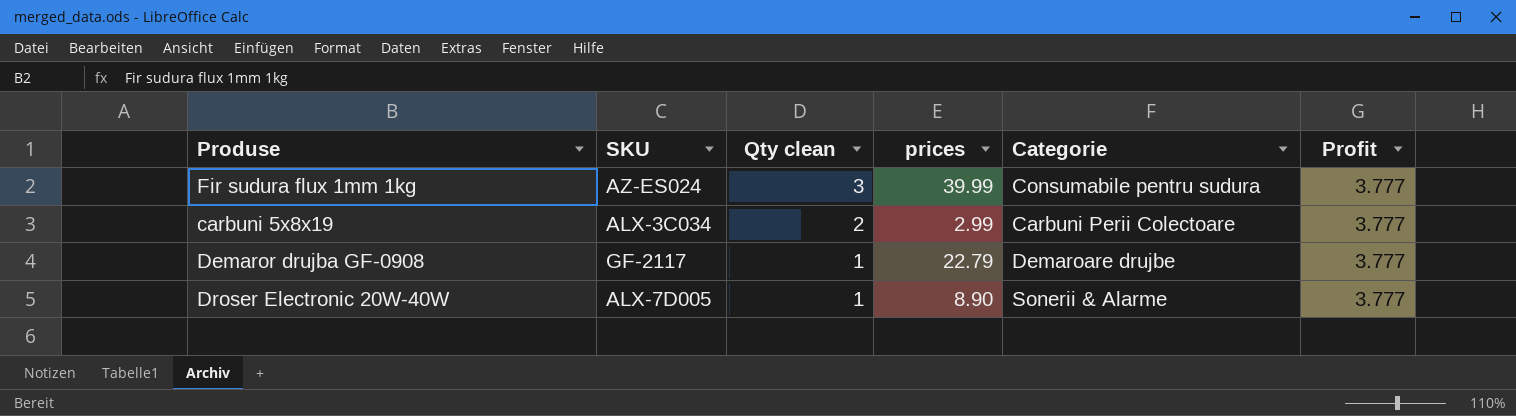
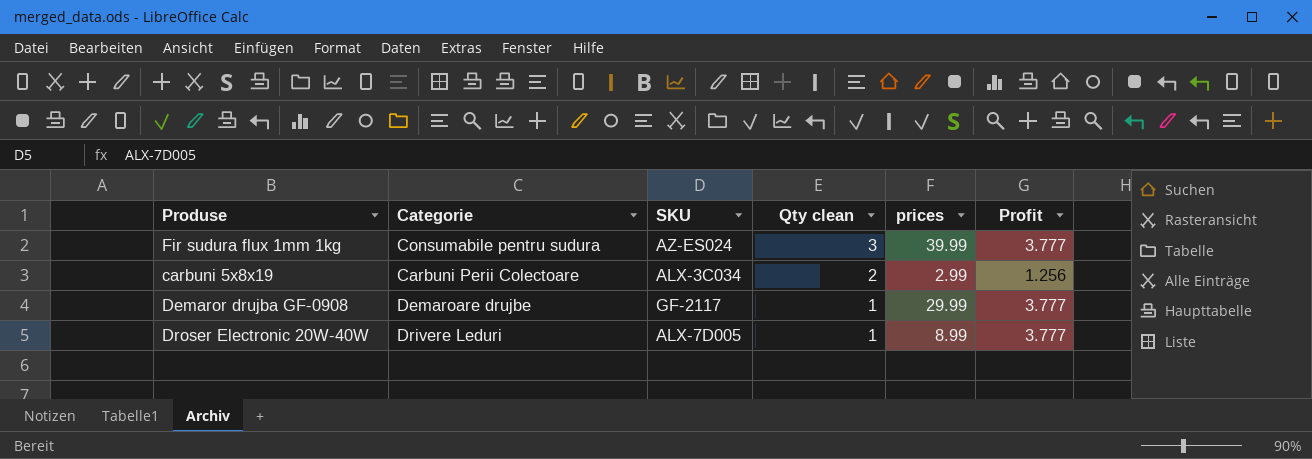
column Categorie | position: 5 -> 2
carbuni 5x8x19 | Profit: 3.777 -> 1.256
Demaror drujba GF-0908 | prices: 22.79 -> 29.99
Droser Electronic 20W-40W | Categorie: Sonerii & Alarme -> Drivere Leduri
Droser Electronic 20W-40W | prices: 8.90 -> 8.99

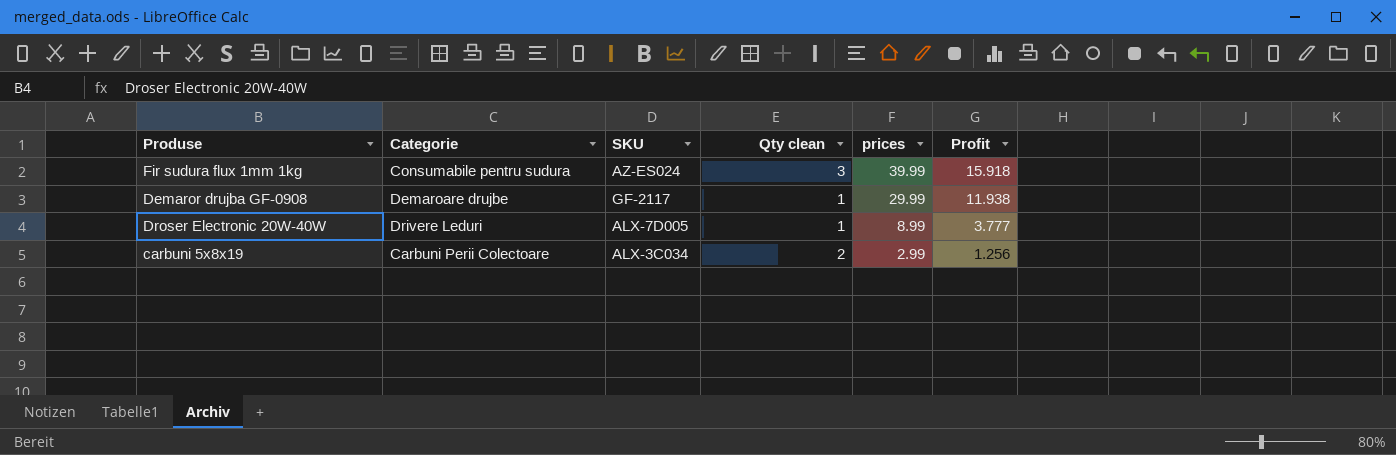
row order: Qty clean descending -> prices descending
Fir sudura flux 1mm 1kg | Profit: 3.777 -> 15.918
Demaror drujba GF-0908 | Profit: 3.777 -> 11.938

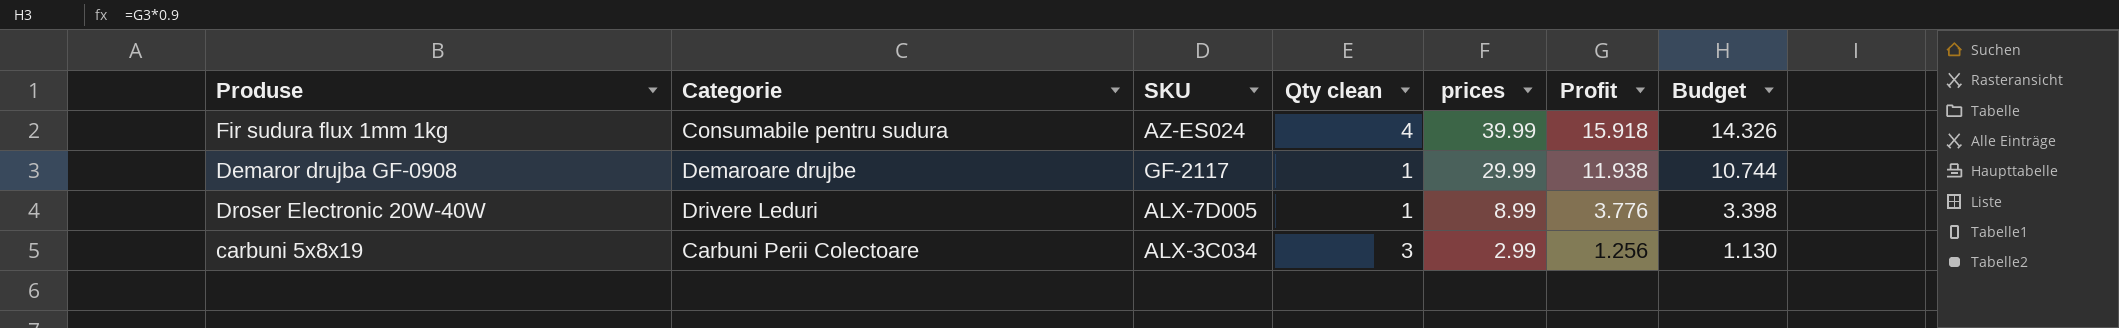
column Budget | formula: none -> [Profit] * 0.9
Fir sudura flux 1mm 1kg | Qty clean: 3 -> 4
Droser Electronic 20W-40W | Profit: 3.777 -> 3.776
carbuni 5x8x19 | Qty clean: 2 -> 3

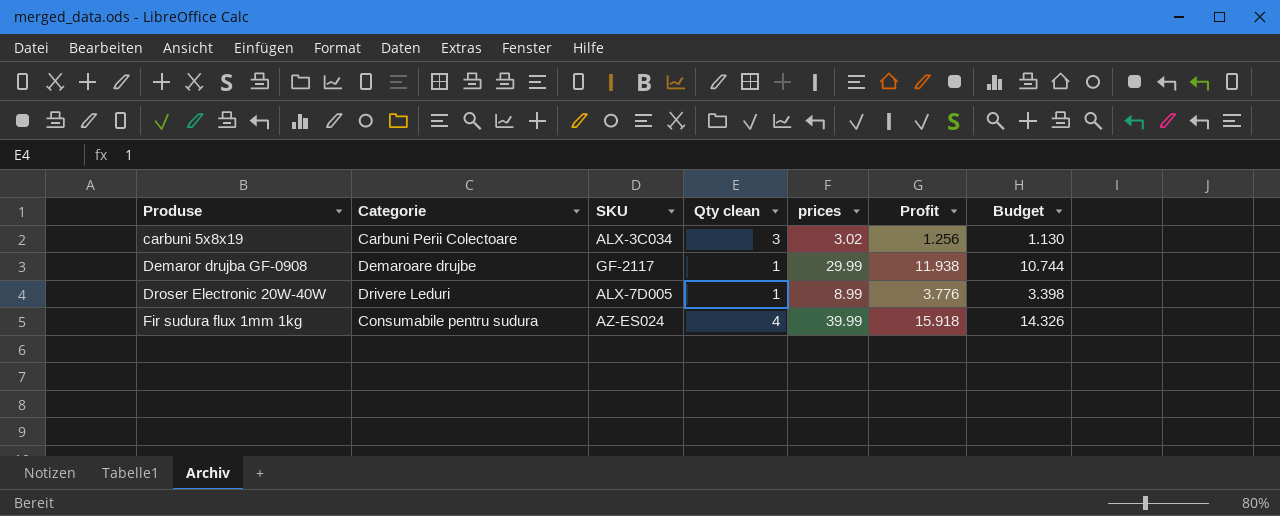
row order: prices descending -> Produse ascending
carbuni 5x8x19 | prices: 2.99 -> 3.02

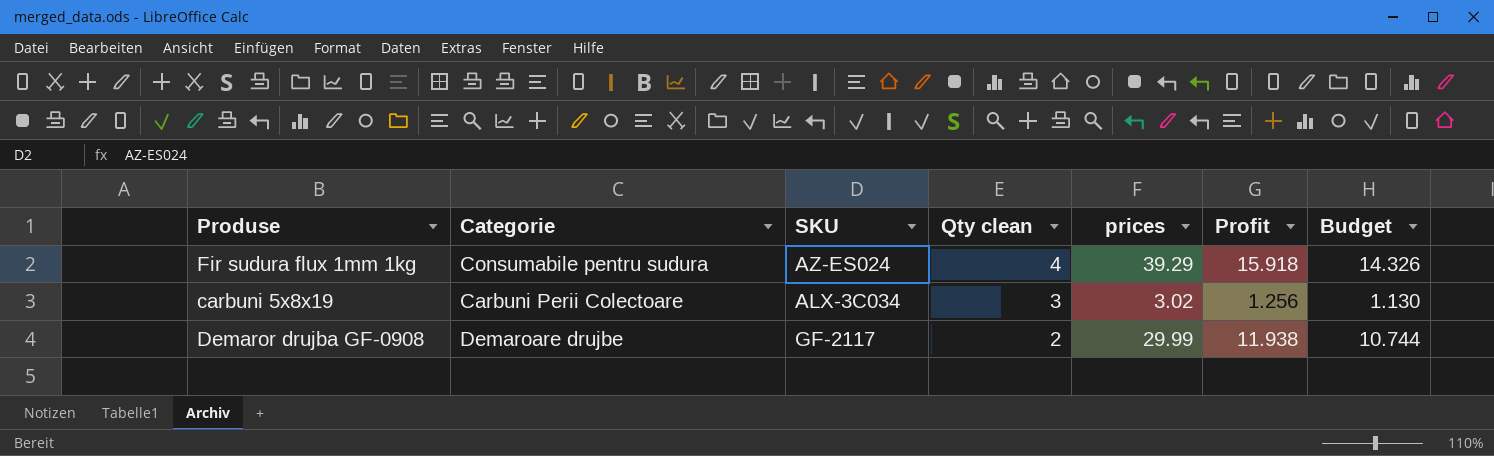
row order: Produse ascending -> Qty clean descending
row Droser Electronic 20W-40W: Drivere Leduri | ALX-7D005 | 1 | 8.99 | 3.776 | 3.398 -> none
Fir sudura flux 1mm 1kg | prices: 39.99 -> 39.29
Demaror drujba GF-0908 | Qty clean: 1 -> 2

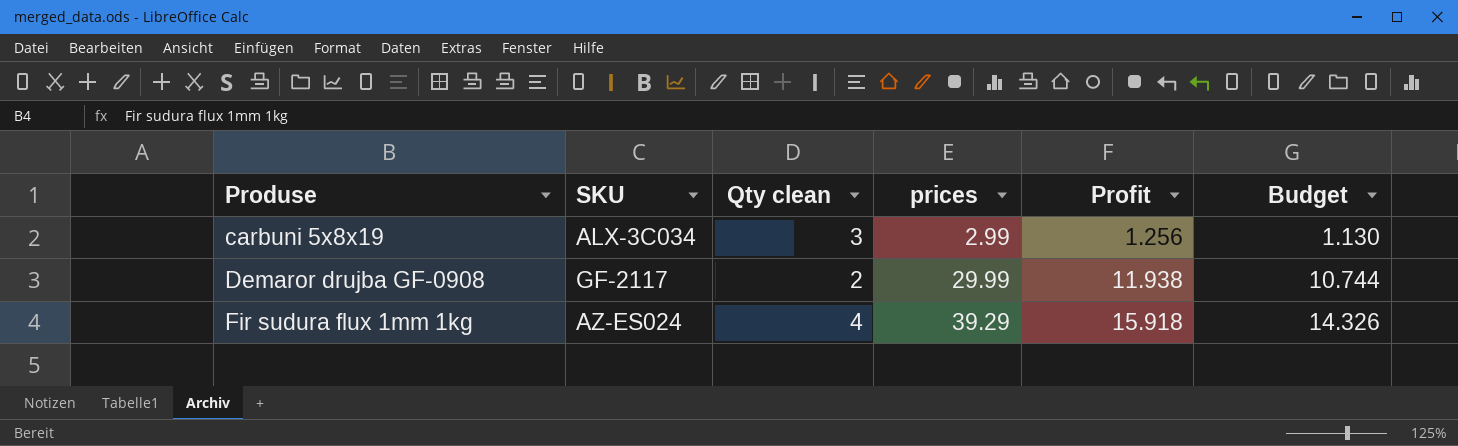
row order: Qty clean descending -> Produse ascending
column Categorie | position: 2 -> none
carbuni 5x8x19 | prices: 3.02 -> 2.99

